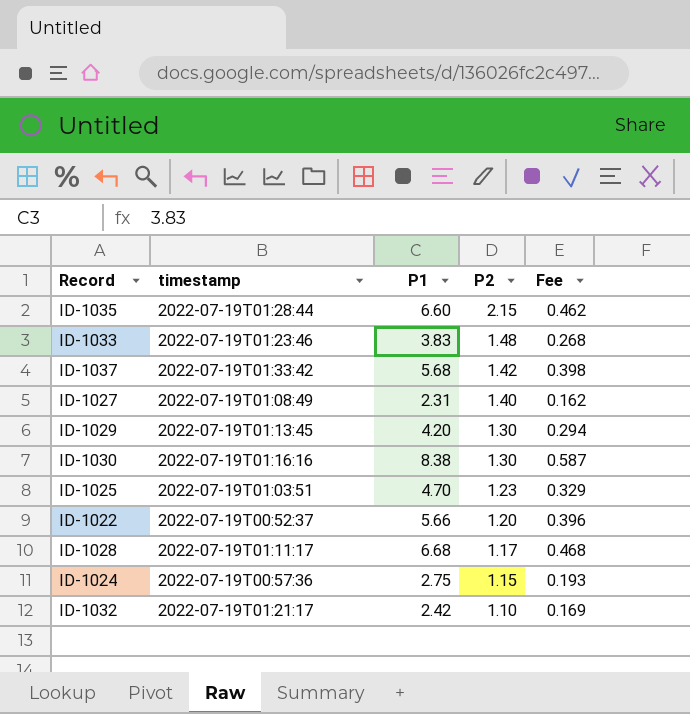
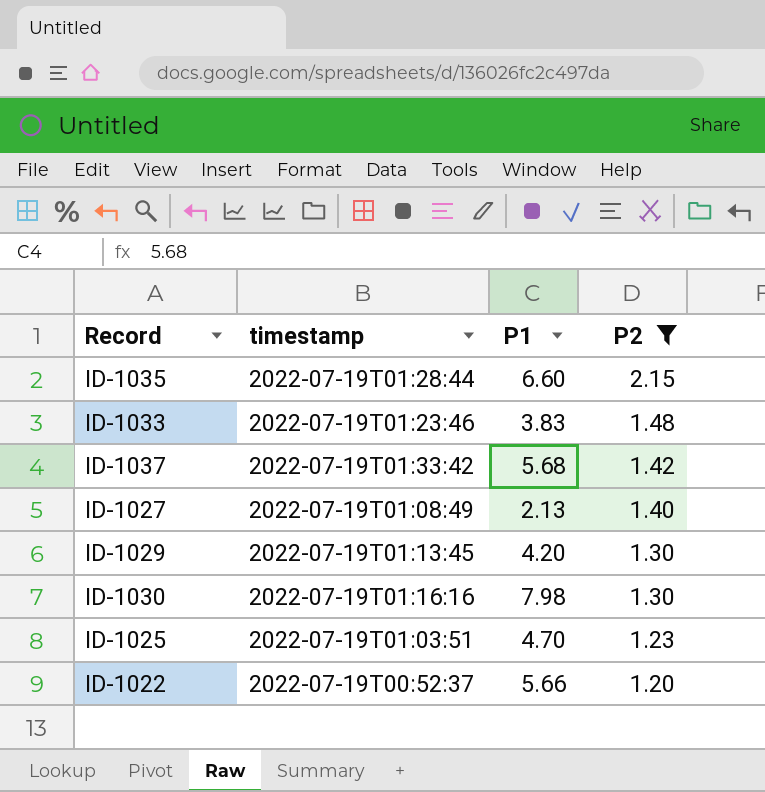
filter: none -> P2 >= 1.20
column Fee | formula: [P1] * 0.07 -> none
ID-1027 | P1: 2.31 -> 2.13
ID-1030 | P1: 8.38 -> 7.98

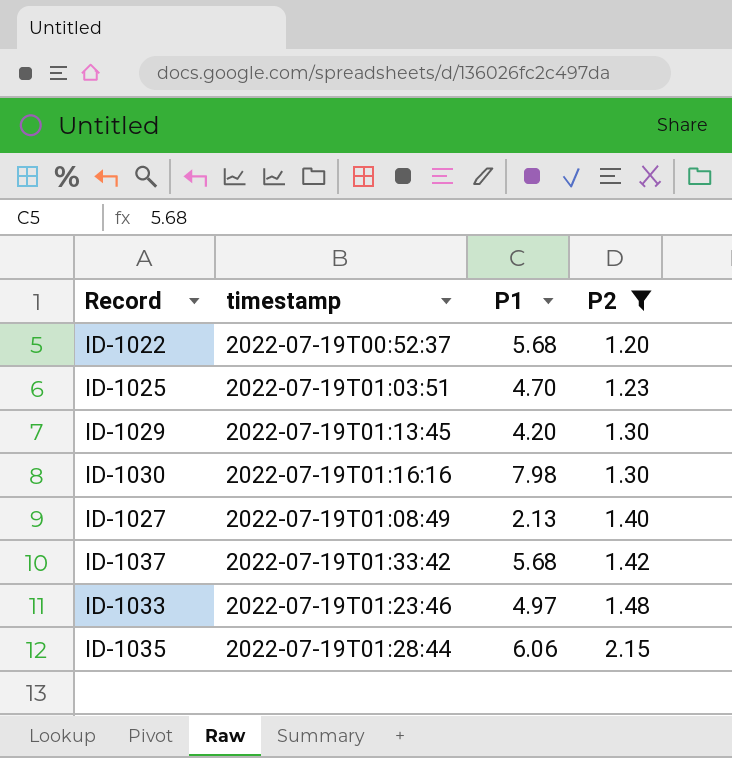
row order: P2 descending -> P2 ascending
ID-1022 | P1: 5.66 -> 5.68
ID-1033 | P1: 3.83 -> 4.97
ID-1035 | P1: 6.60 -> 6.06

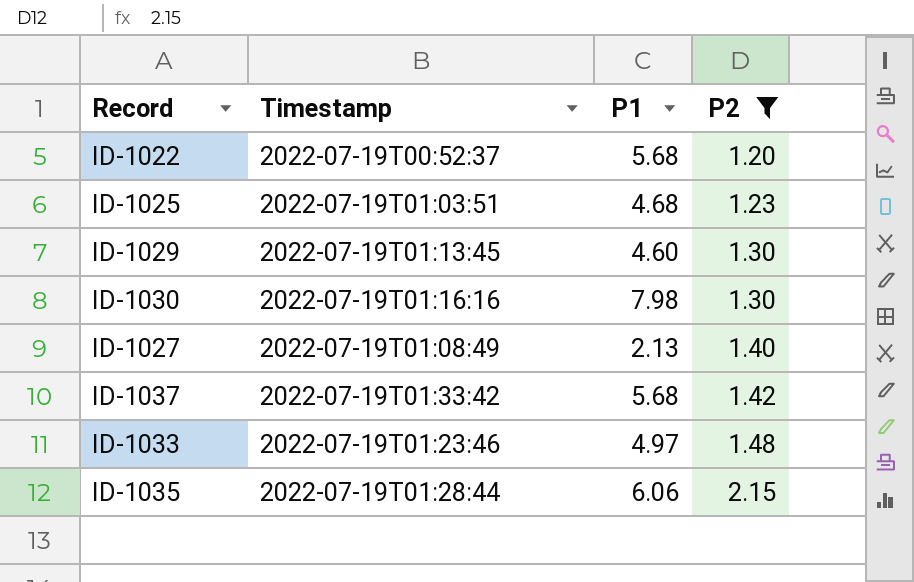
column name: timestamp -> Timestamp
ID-1025 | P1: 4.70 -> 4.68
ID-1029 | P1: 4.20 -> 4.60

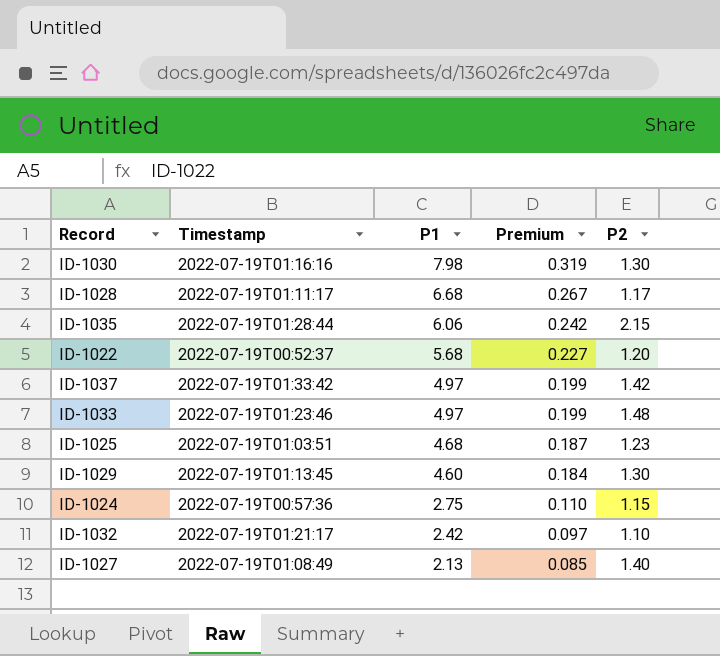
filter: P2 >= 1.20 -> none
row order: P2 ascending -> P1 descending
column Premium | formula: none -> [P1] * 0.04
ID-1037 | P1: 5.68 -> 4.97

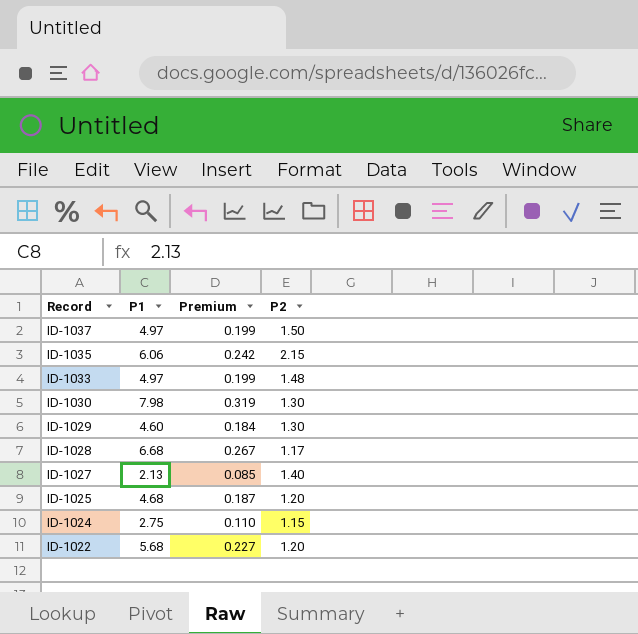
row order: P1 descending -> Record descending
column Timestamp | position: 2 -> none
row ID-1032: 2022-07-19T01:21:17 | 2.42 | 0.097 | 1.10 -> none
ID-1037 | P2: 1.42 -> 1.50
ID-1025 | P2: 1.23 -> 1.20

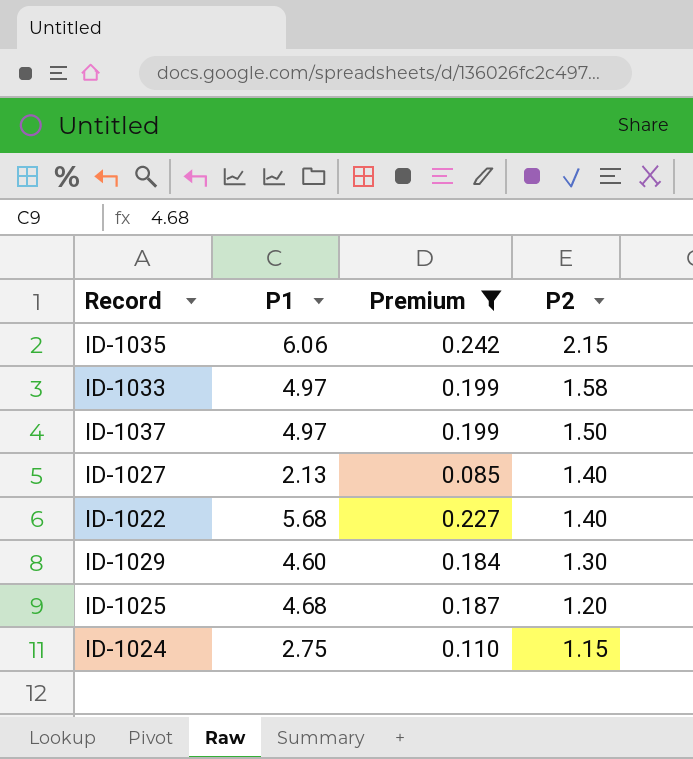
filter: none -> Premium <= 0.242
row order: Record descending -> P2 descending
ID-1033 | P2: 1.48 -> 1.58
ID-1022 | P2: 1.20 -> 1.40

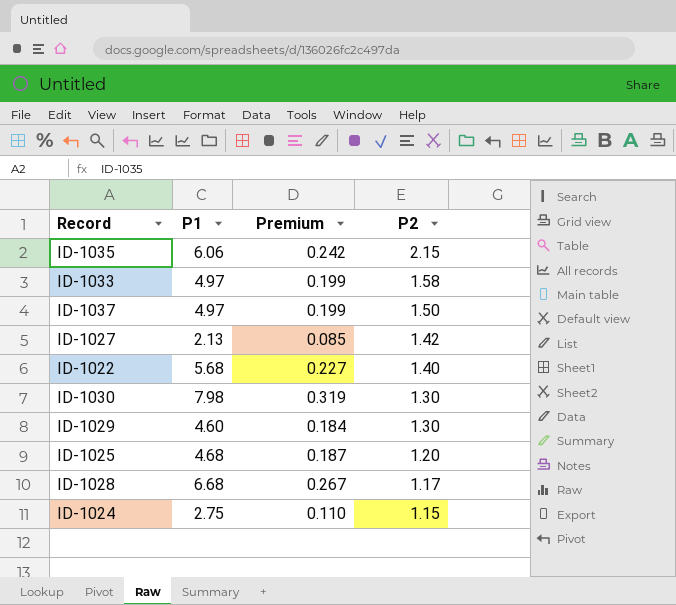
filter: Premium <= 0.242 -> none
ID-1027 | P2: 1.40 -> 1.42

